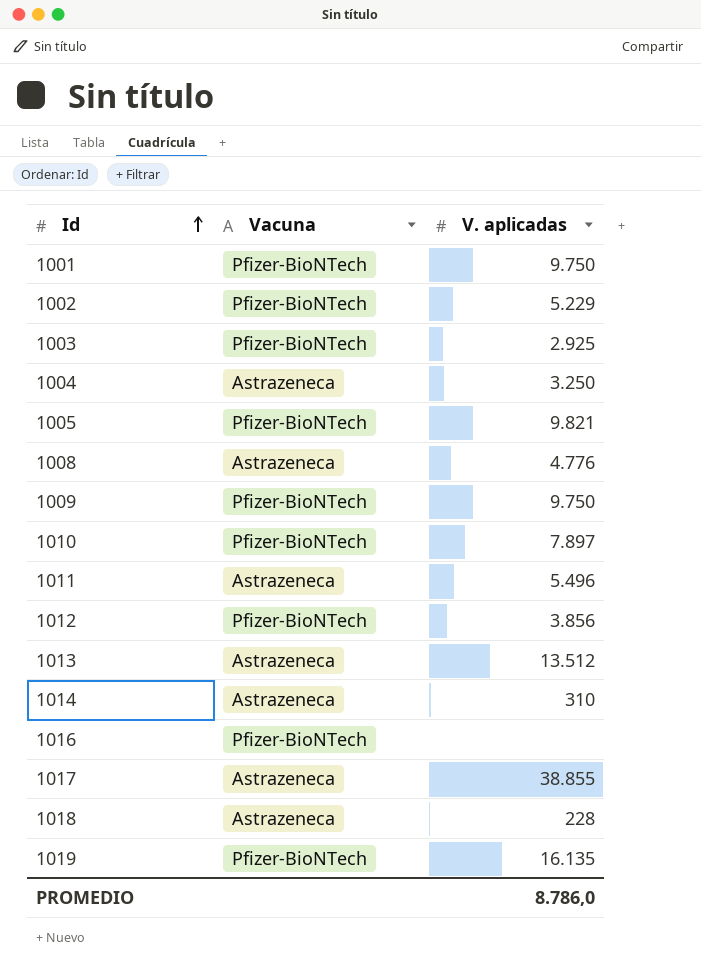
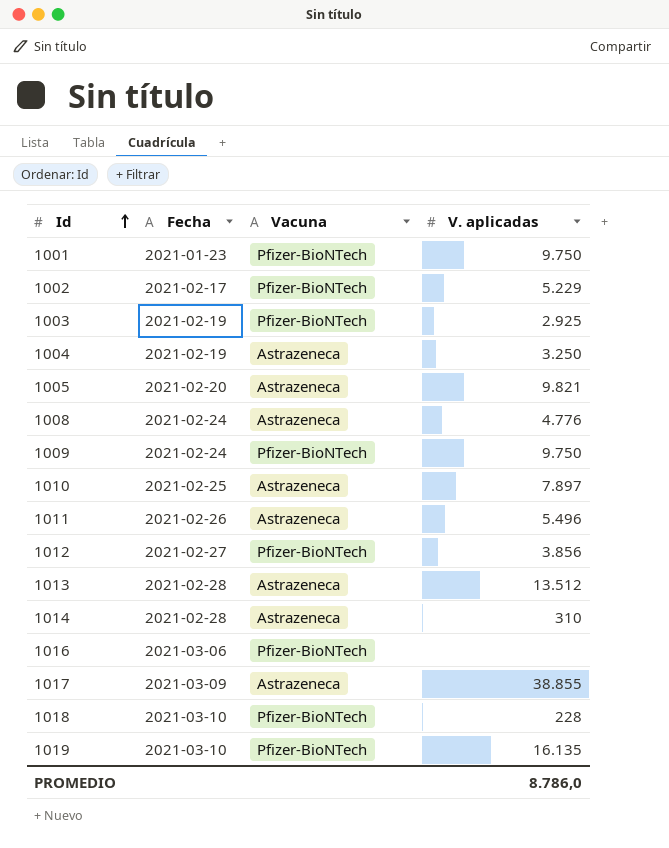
column Fecha | position: none -> 2
1005 | Vacuna: Pfizer-BioNTech -> Astrazeneca
1010 | Vacuna: Pfizer-BioNTech -> Astrazeneca
1018 | Vacuna: Astrazeneca -> Pfizer-BioNTech

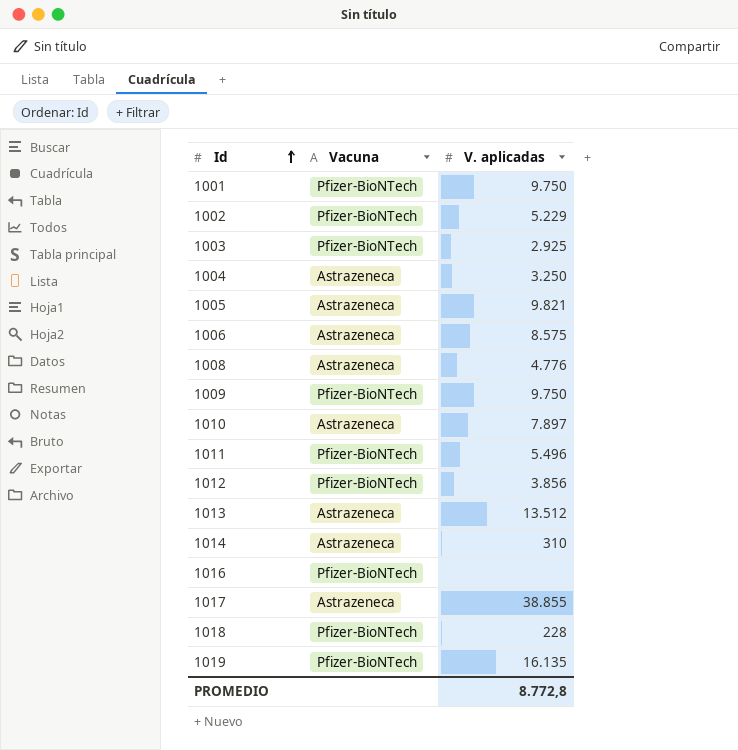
column Fecha | position: 2 -> none
row 1006: none -> Astrazeneca | 8.575
1011 | Vacuna: Astrazeneca -> Pfizer-BioNTech
PROMEDIO | V. aplicadas: 8.786,0 -> 8.772,8

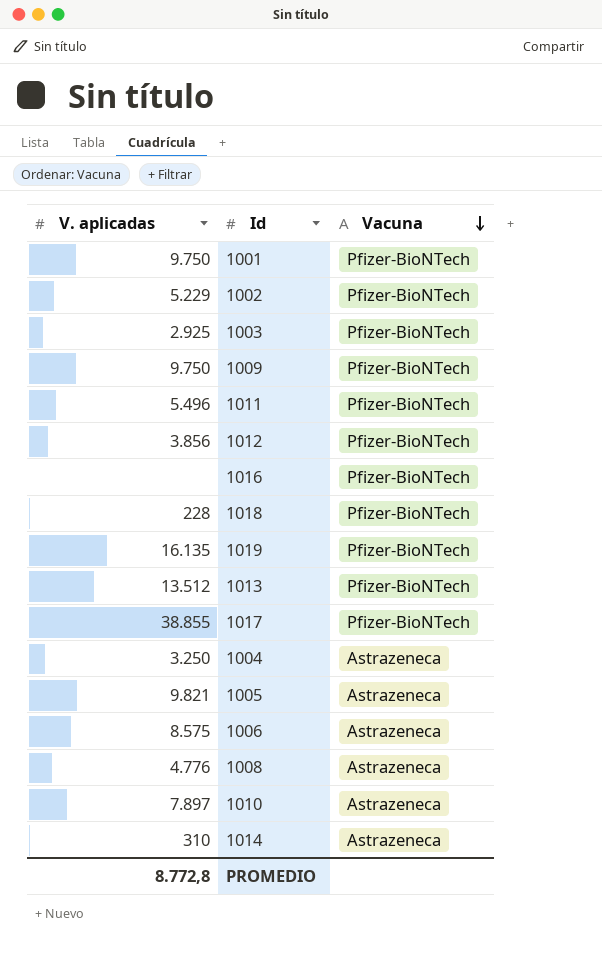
row order: Id ascending -> Vacuna descending
column V. aplicadas | position: 3 -> 1
1013 | Vacuna: Astrazeneca -> Pfizer-BioNTech
1017 | Vacuna: Astrazeneca -> Pfizer-BioNTech

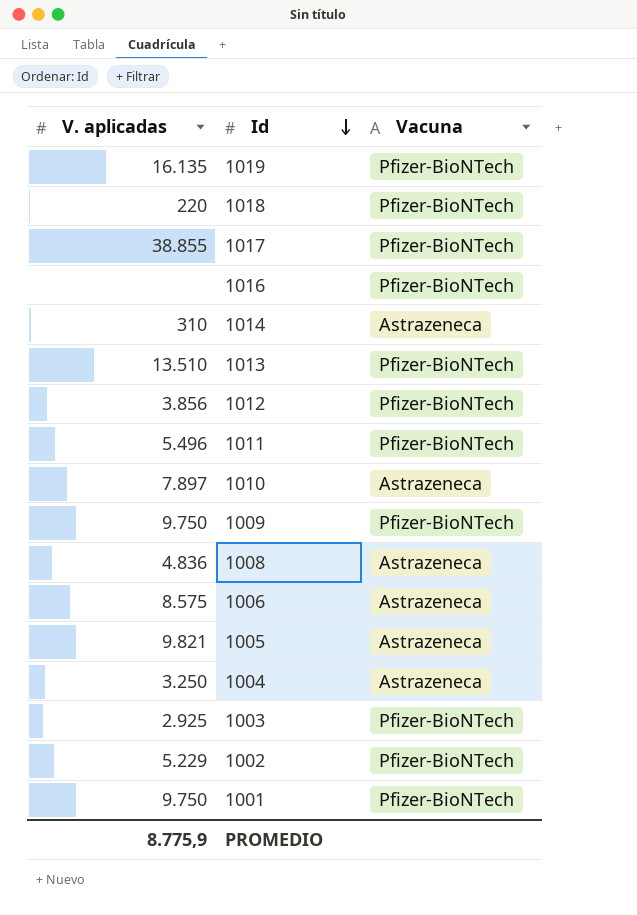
row order: Vacuna descending -> Id descending
1018 | V. aplicadas: 228 -> 220
1013 | V. aplicadas: 13.512 -> 13.510
1008 | V. aplicadas: 4.776 -> 4.836
PROMEDIO | V. aplicadas: 8.772,8 -> 8.775,9

